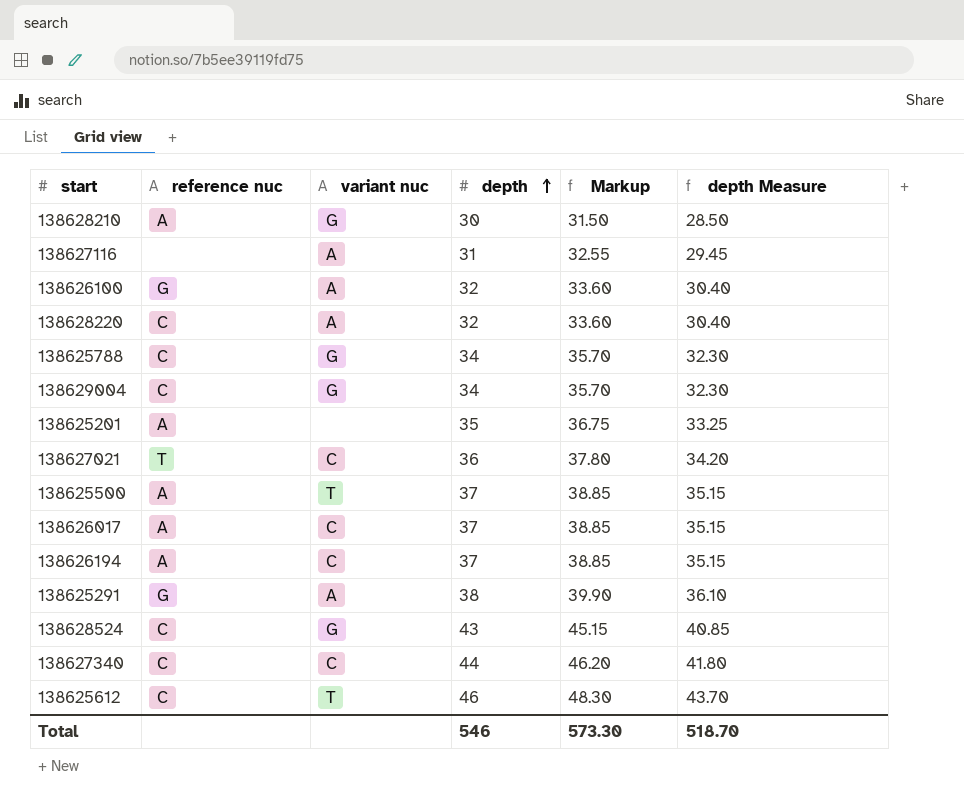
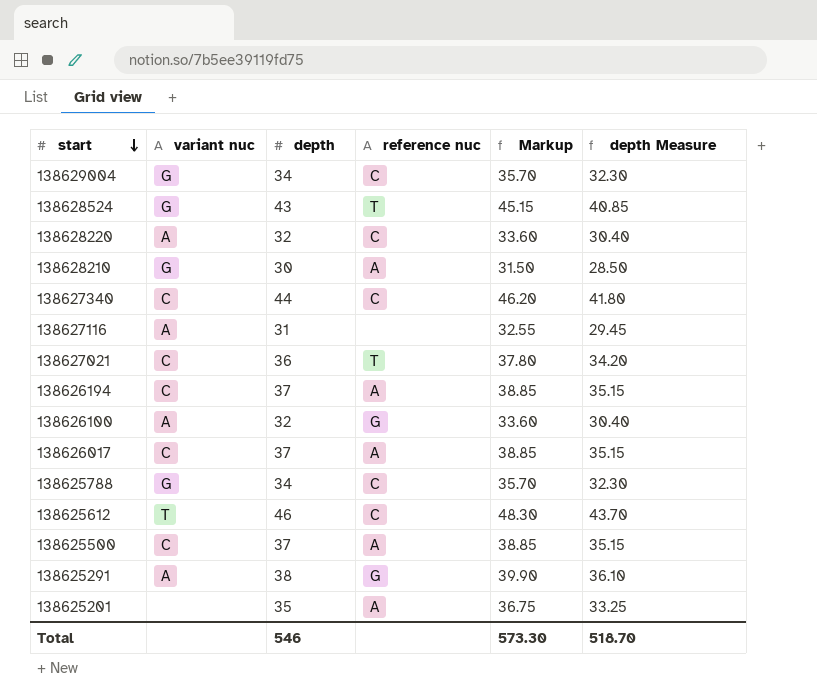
row order: depth ascending -> start descending
column reference nuc | position: 2 -> 4
138628524 | reference nuc: C -> T
138625500 | variant nuc: T -> C

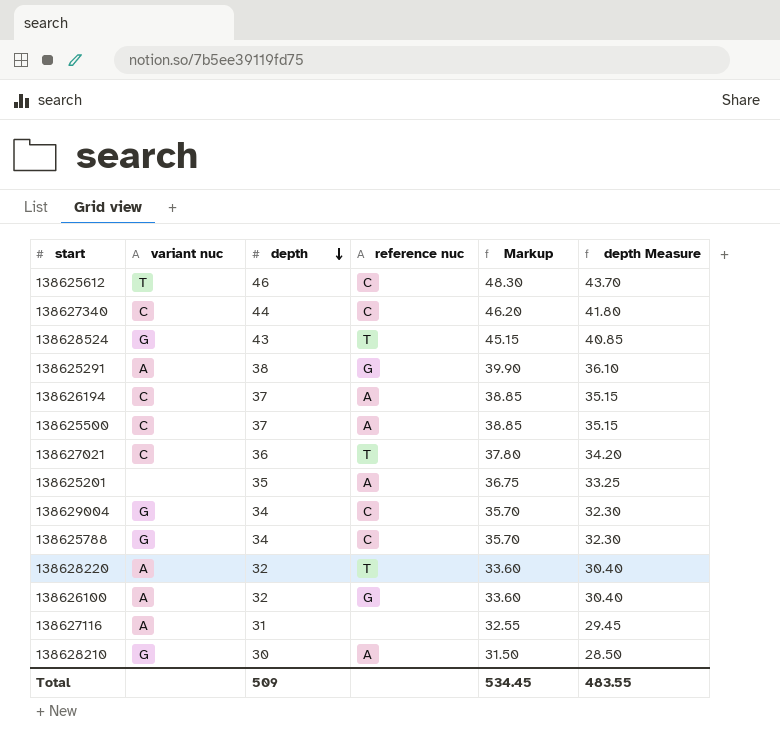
row order: start descending -> depth descending
row 138626017: C | 37 | A | 38.85 | 35.15 -> none
138628220 | reference nuc: C -> T
Total | depth: 546 -> 509
Total | Markup: 573.30 -> 534.45
Total | depth Measure: 518.70 -> 483.55

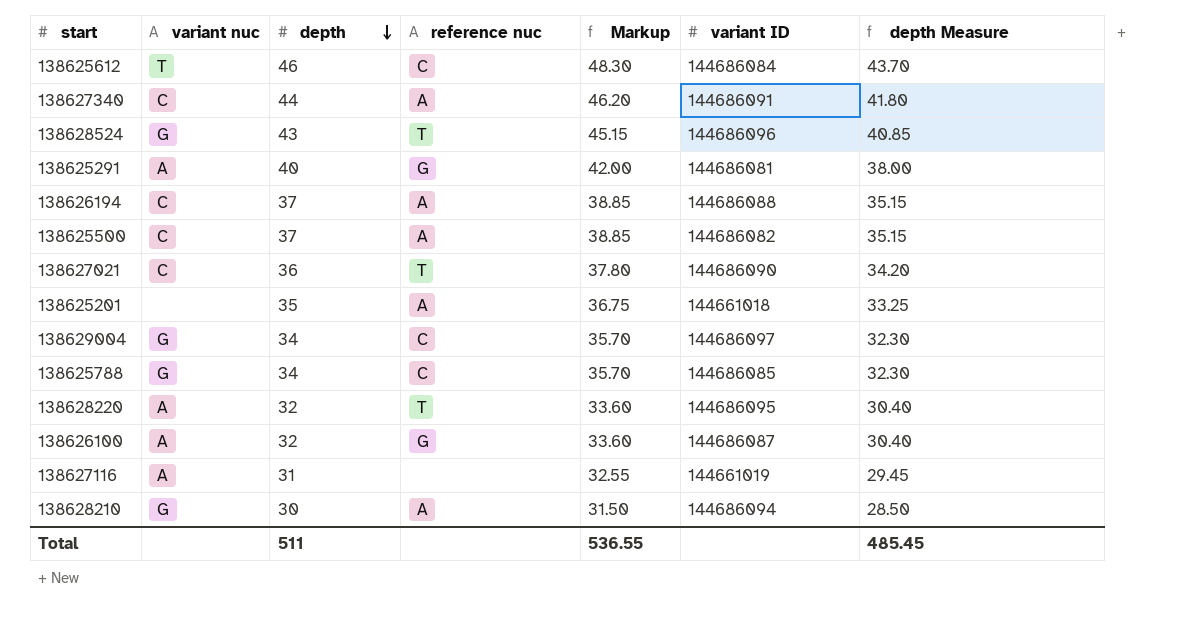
column variant ID | position: none -> 6
138627340 | reference nuc: C -> A
138625291 | depth: 38 -> 40
138625291 | Markup: 39.90 -> 42.00
138625291 | depth Measure: 36.10 -> 38.00
Total | depth: 509 -> 511
Total | Markup: 534.45 -> 536.55
Total | depth Measure: 483.55 -> 485.45

